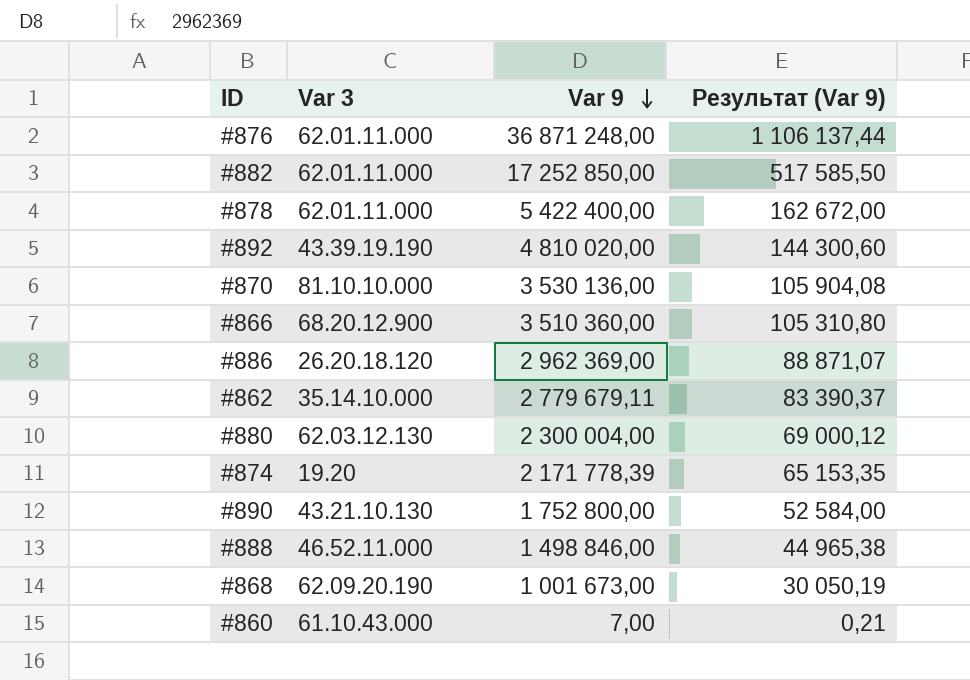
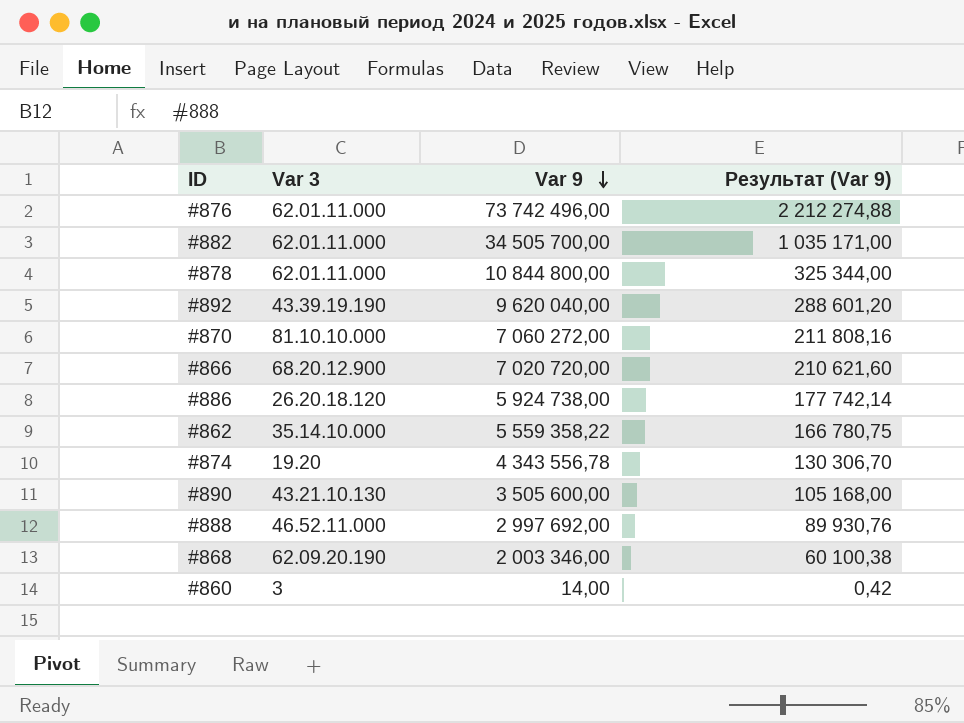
row #880: 62.03.12.130 | 2 300 004,00 | 69 000,12 -> none
#876 | Var 9: 36 871 248,00 -> 73 742 496,00
#876 | Результат (Var 9): 1 106 137,44 -> 2 212 274,88
#882 | Var 9: 17 252 850,00 -> 34 505 700,00
#882 | Результат (Var 9): 517 585,50 -> 1 035 171,00
#878 | Var 9: 5 422 400,00 -> 10 844 800,00
#878 | Результат (Var 9): 162 672,00 -> 325 344,00
#892 | Var 9: 4 810 020,00 -> 9 620 040,00
#892 | Результат (Var 9): 144 300,60 -> 288 601,20
#870 | Var 9: 3 530 136,00 -> 7 060 272,00
#870 | Результат (Var 9): 105 904,08 -> 211 808,16
#866 | Var 9: 3 510 360,00 -> 7 020 720,00
#866 | Результат (Var 9): 105 310,80 -> 210 621,60
#886 | Var 9: 2 962 369,00 -> 5 924 738,00
#886 | Результат (Var 9): 88 871,07 -> 177 742,14
#862 | Var 9: 2 779 679,11 -> 5 559 358,22
#862 | Результат (Var 9): 83 390,37 -> 166 780,75
#874 | Var 9: 2 171 778,39 -> 4 343 556,78
#874 | Результат (Var 9): 65 153,35 -> 130 306,70
#890 | Var 9: 1 752 800,00 -> 3 505 600,00
#890 | Результат (Var 9): 52 584,00 -> 105 168,00
#888 | Var 9: 1 498 846,00 -> 2 997 692,00
#888 | Результат (Var 9): 44 965,38 -> 89 930,76
#868 | Var 9: 1 001 673,00 -> 2 003 346,00
#868 | Результат (Var 9): 30 050,19 -> 60 100,38
#860 | Var 3: 61.10.43.000 -> 3
#860 | Var 9: 7,00 -> 14,00
#860 | Результат (Var 9): 0,21 -> 0,42

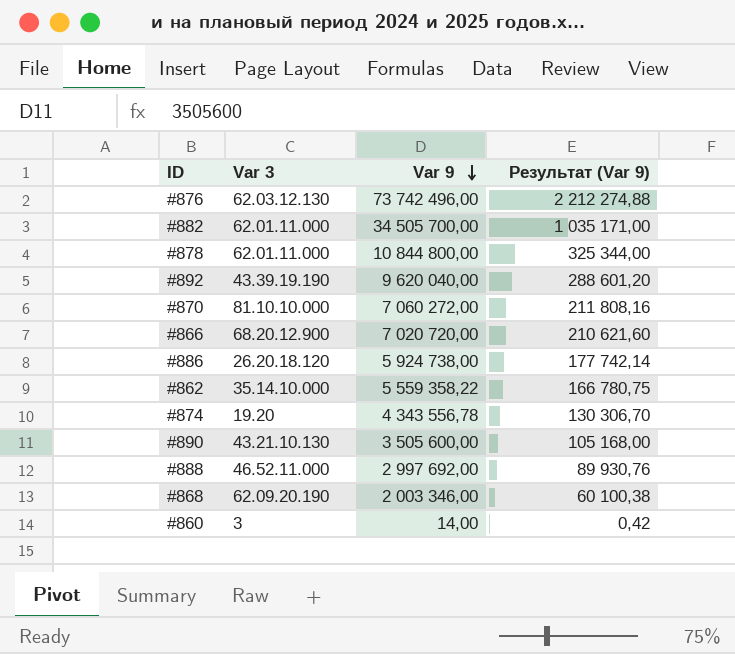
#876 | Var 3: 62.01.11.000 -> 62.03.12.130

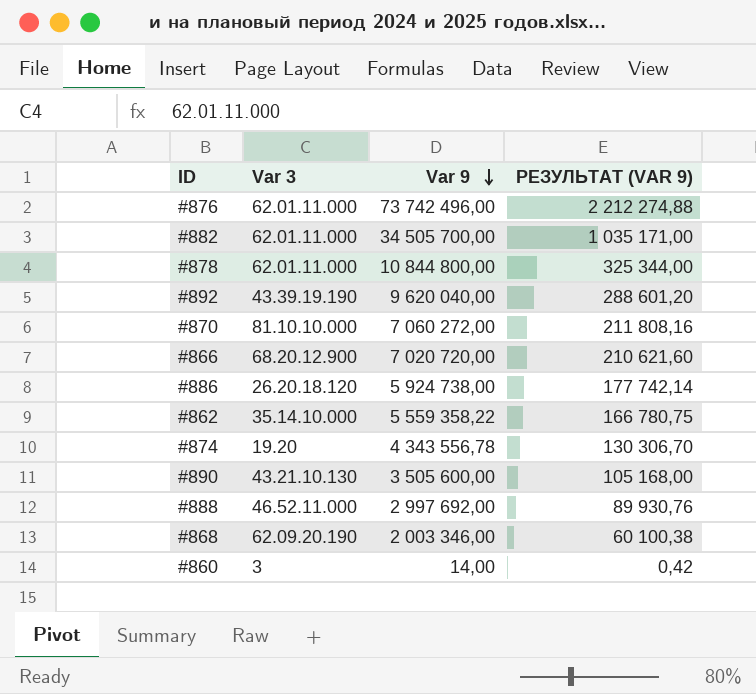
column name: Результат (Var 9) -> РЕЗУЛЬТАТ (VAR 9)
#876 | Var 3: 62.03.12.130 -> 62.01.11.000

